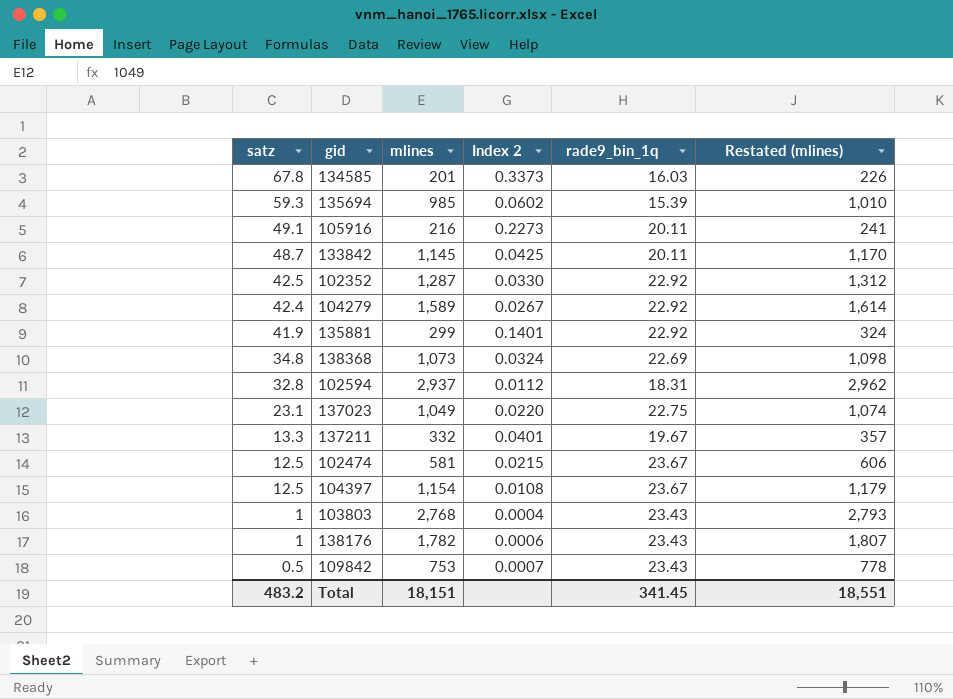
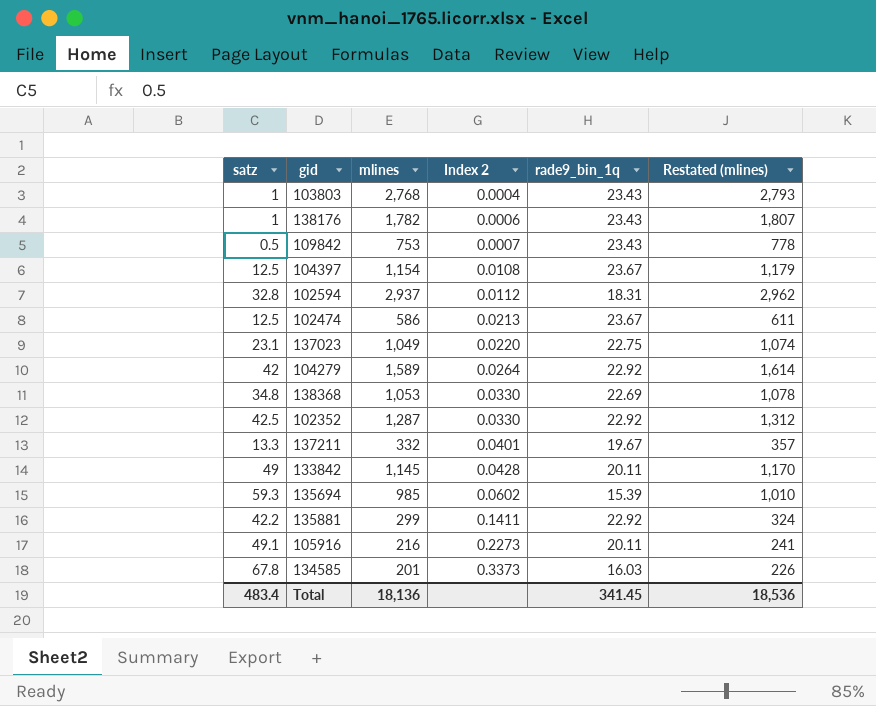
row order: satz descending -> Index 2 ascending
102474 | mlines: 581 -> 586
102474 | Index 2: 0.0215 -> 0.0213
102474 | Restated (mlines): 606 -> 611
104279 | satz: 42.4 -> 42
104279 | Index 2: 0.0267 -> 0.0264
138368 | mlines: 1,073 -> 1,053
138368 | Index 2: 0.0324 -> 0.0330
138368 | Restated (mlines): 1,098 -> 1,078
133842 | satz: 48.7 -> 49
133842 | Index 2: 0.0425 -> 0.0428
135881 | satz: 41.9 -> 42.2
135881 | Index 2: 0.1401 -> 0.1411
Total | satz: 483.2 -> 483.4
Total | mlines: 18,151 -> 18,136
Total | Restated (mlines): 18,551 -> 18,536

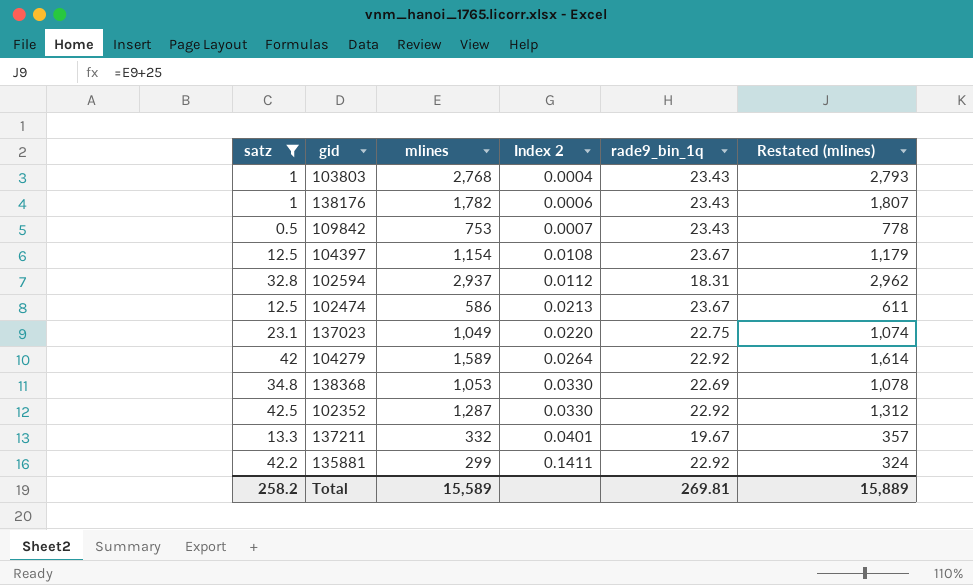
filter: none -> satz <= 42.5
Total | satz: 483.4 -> 258.2
Total | mlines: 18,136 -> 15,589
Total | rade9_bin_1q: 341.45 -> 269.81
Total | Restated (mlines): 18,536 -> 15,889

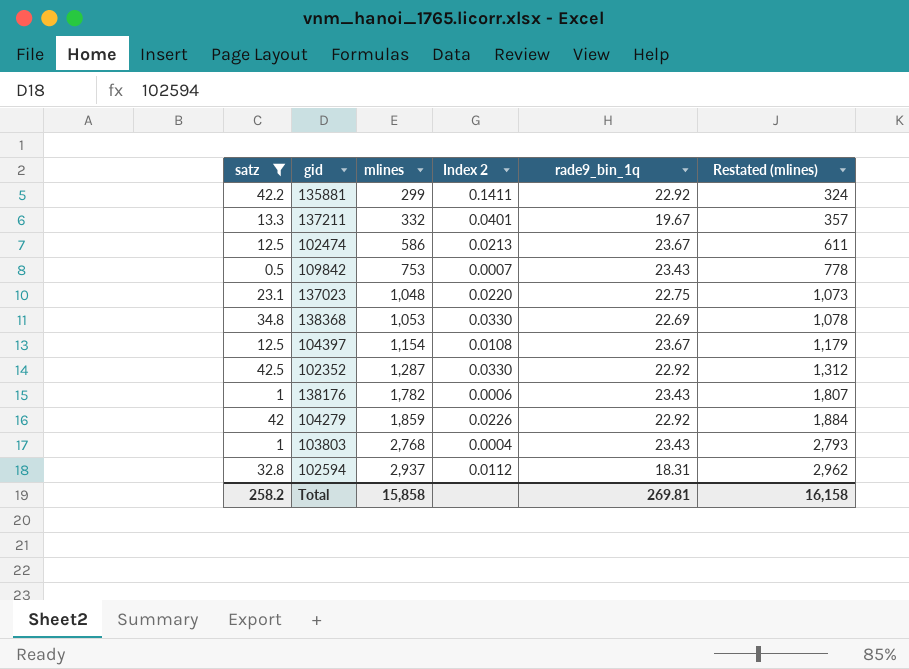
row order: Index 2 ascending -> mlines ascending
137023 | mlines: 1,049 -> 1,048
137023 | Restated (mlines): 1,074 -> 1,073
104279 | mlines: 1,589 -> 1,859
104279 | Index 2: 0.0264 -> 0.0226
104279 | Restated (mlines): 1,614 -> 1,884
Total | mlines: 15,589 -> 15,858
Total | Restated (mlines): 15,889 -> 16,158

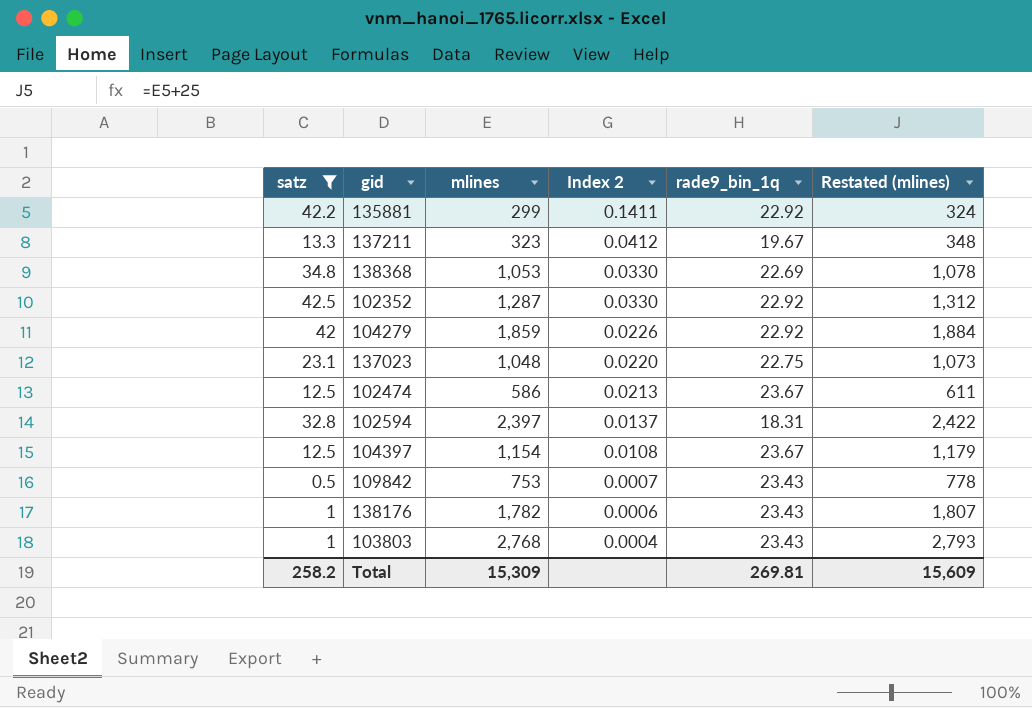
row order: mlines ascending -> Index 2 descending
137211 | mlines: 332 -> 323
137211 | Index 2: 0.0401 -> 0.0412
137211 | Restated (mlines): 357 -> 348
102594 | mlines: 2,937 -> 2,397
102594 | Index 2: 0.0112 -> 0.0137
102594 | Restated (mlines): 2,962 -> 2,422
Total | mlines: 15,858 -> 15,309
Total | Restated (mlines): 16,158 -> 15,609

